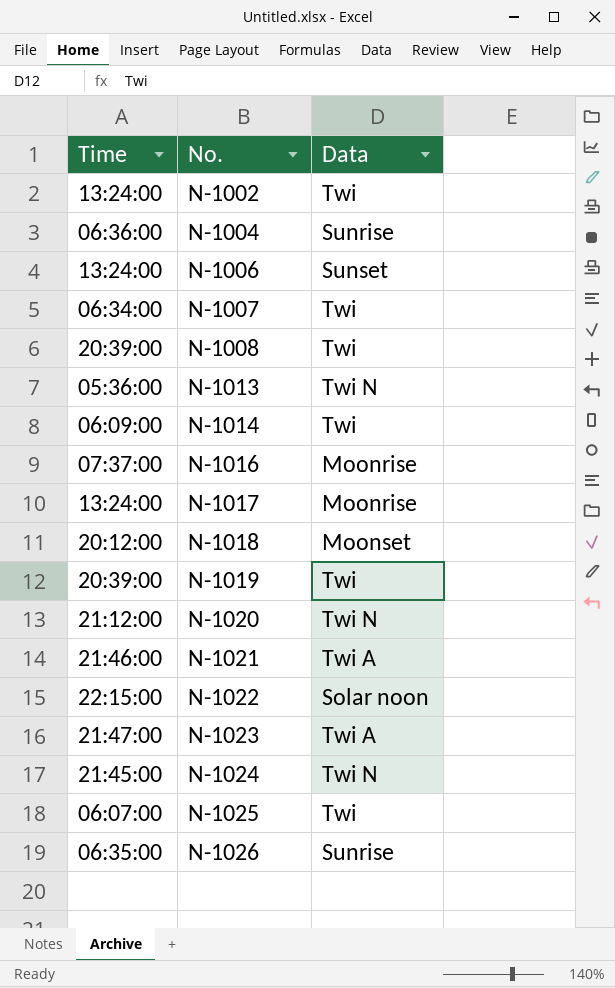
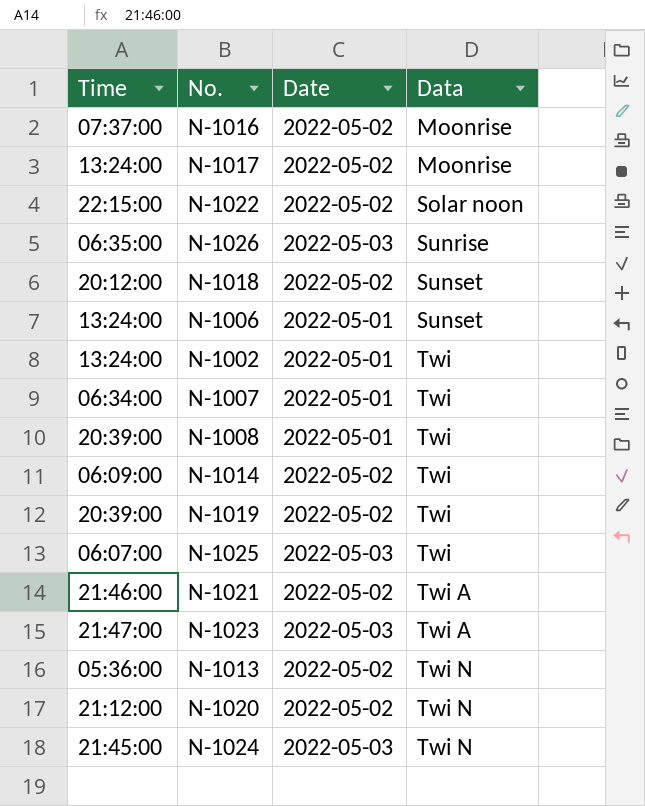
row order: No. ascending -> Data ascending
column Date | position: none -> 3
row N-1004: 06:36:00 | Sunrise -> none
N-1018 | Data: Moonset -> Sunset

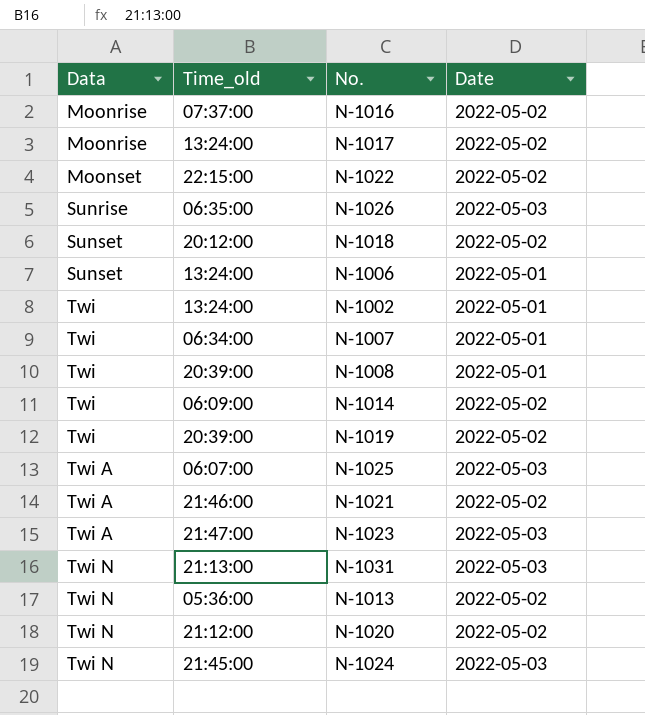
column Data | position: 4 -> 1
column name: Time -> Time_old
N-1022 | Data: Solar noon -> Moonset
N-1025 | Data: Twi -> Twi A
row N-1031: none -> Twi N | 21:13:00 | 2022-05-03

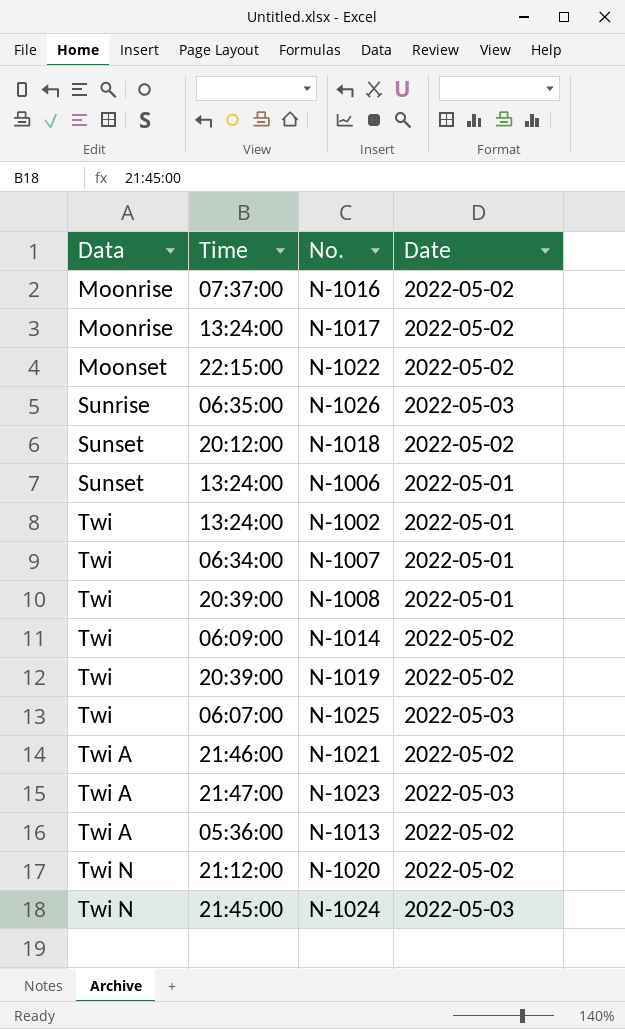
column name: Time_old -> Time
row N-1031: Twi N | 21:13:00 | 2022-05-03 -> none
N-1025 | Data: Twi A -> Twi
N-1013 | Data: Twi N -> Twi A

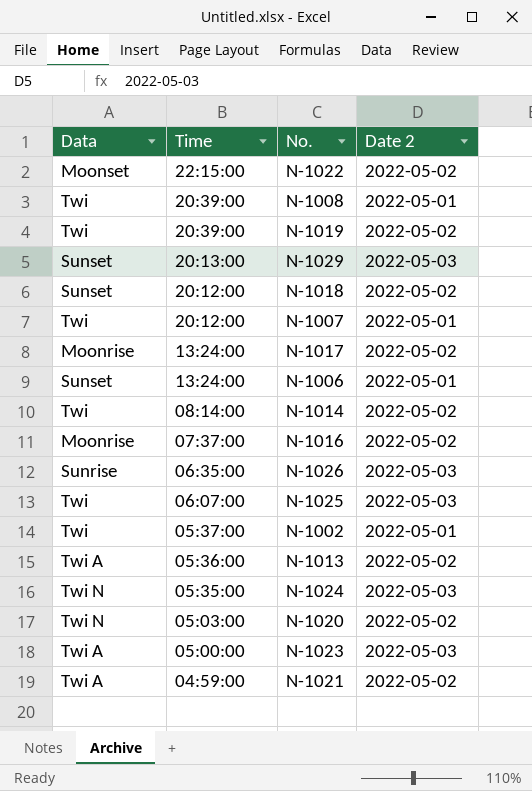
row order: Data ascending -> Time descending
column name: Date -> Date 2
row N-1029: none -> Sunset | 20:13:00 | 2022-05-03
N-1007 | Time: 06:34:00 -> 20:12:00
N-1014 | Time: 06:09:00 -> 08:14:00
N-1002 | Time: 13:24:00 -> 05:37:00
N-1024 | Time: 21:45:00 -> 05:35:00
N-1020 | Time: 21:12:00 -> 05:03:00
N-1023 | Time: 21:47:00 -> 05:00:00
N-1021 | Time: 21:46:00 -> 04:59:00

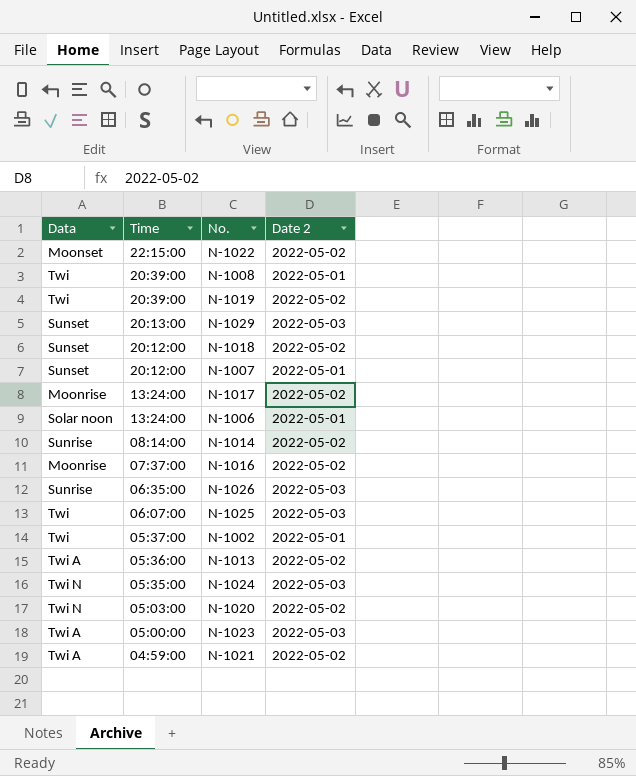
N-1007 | Data: Twi -> Sunset
N-1006 | Data: Sunset -> Solar noon
N-1014 | Data: Twi -> Sunrise

